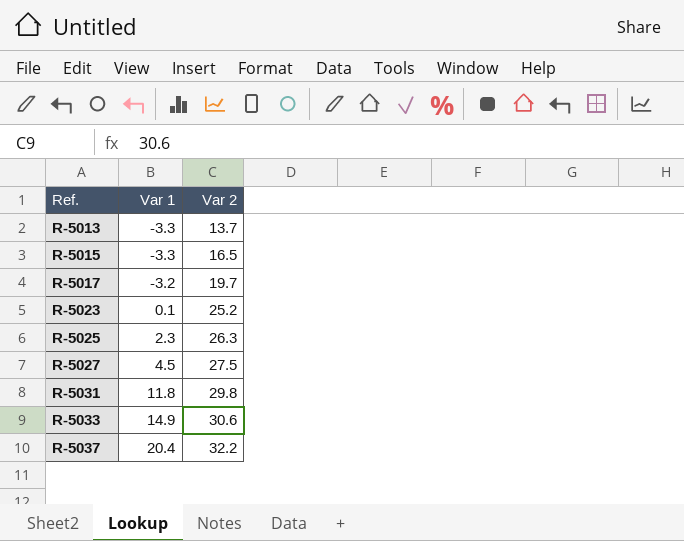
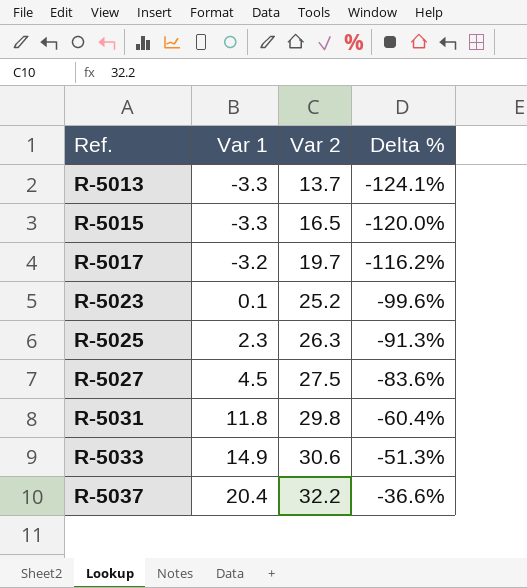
column Delta % | formula: none -> ([Var 1] - [Var 2]) / [Var 2]

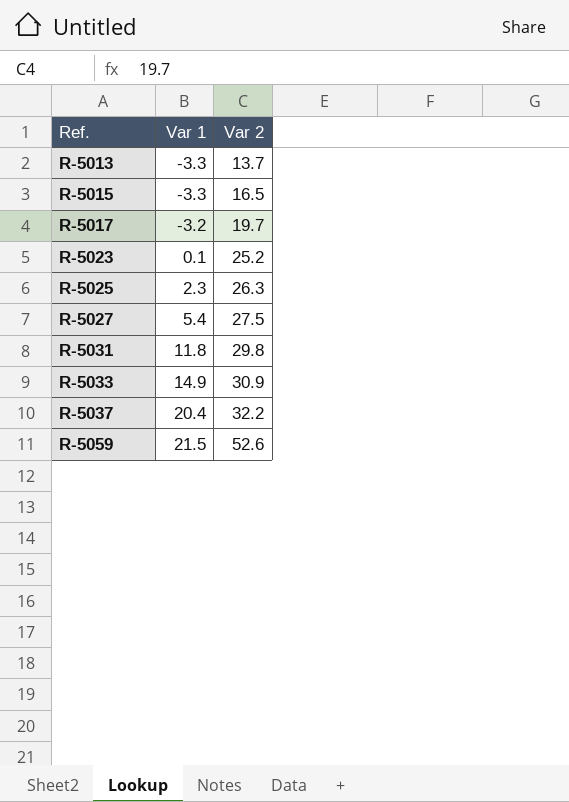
column Delta % | formula: ([Var 1] - [Var 2]) / [Var 2] -> none
R-5027 | Var 1: 4.5 -> 5.4
R-5033 | Var 2: 30.6 -> 30.9
row R-5059: none -> 21.5 | 52.6

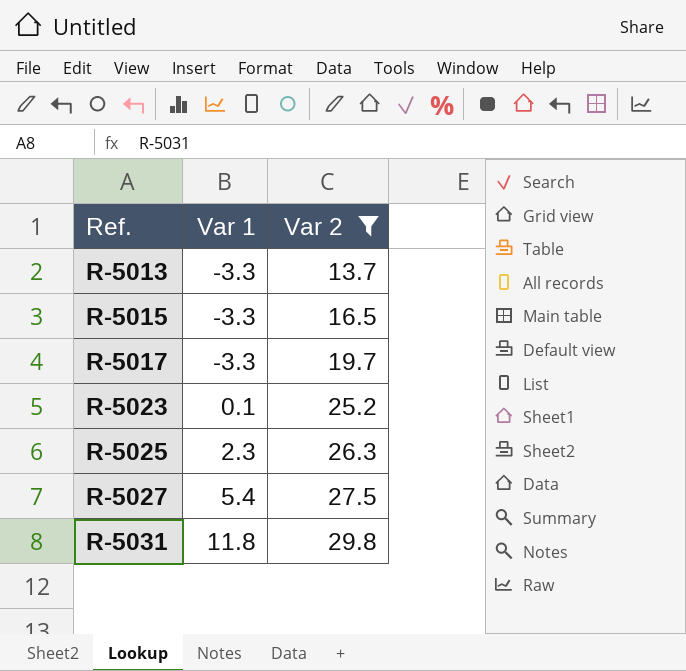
filter: none -> Var 2 <= 29.8
R-5017 | Var 1: -3.2 -> -3.3

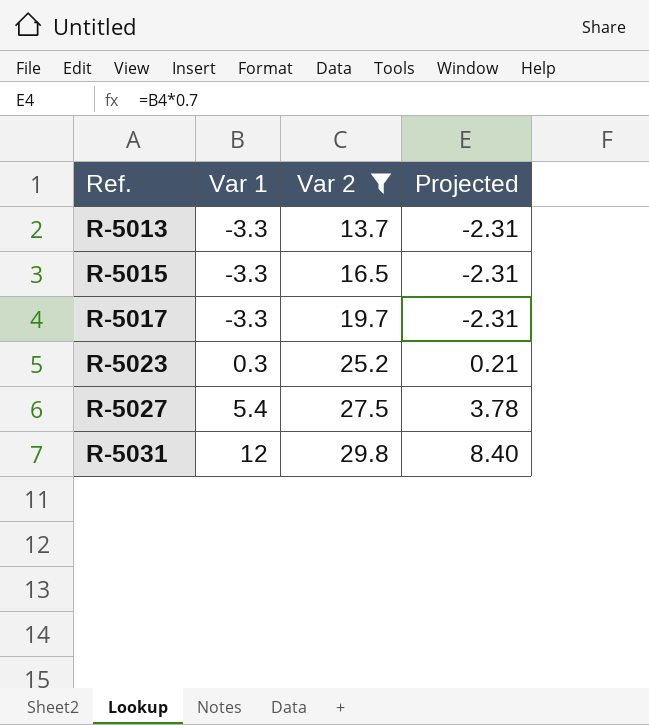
column Projected | formula: none -> [Var 1] * 0.7
row R-5025: 2.3 | 26.3 -> none
R-5023 | Var 1: 0.1 -> 0.3
R-5031 | Var 1: 11.8 -> 12

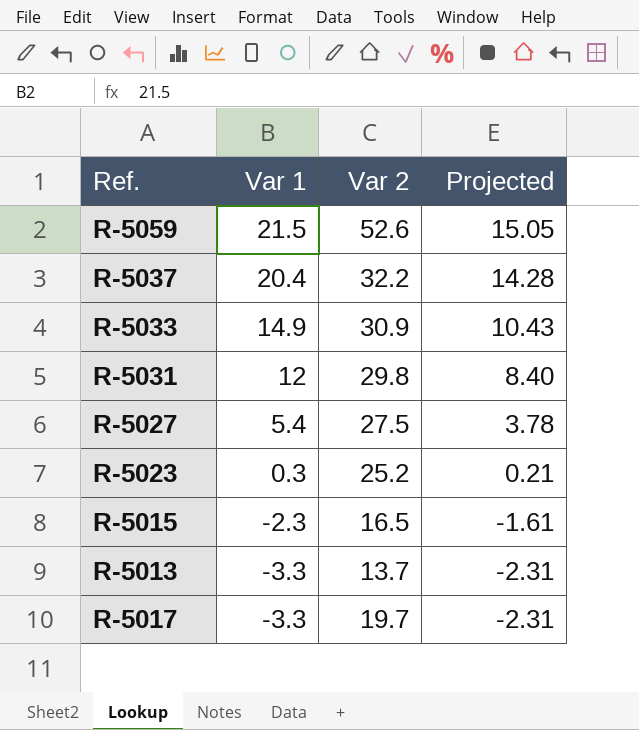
filter: Var 2 <= 29.8 -> none
row order: Ref. ascending -> Var 1 descending
R-5015 | Var 1: -3.3 -> -2.3
R-5015 | Projected: -2.31 -> -1.61

